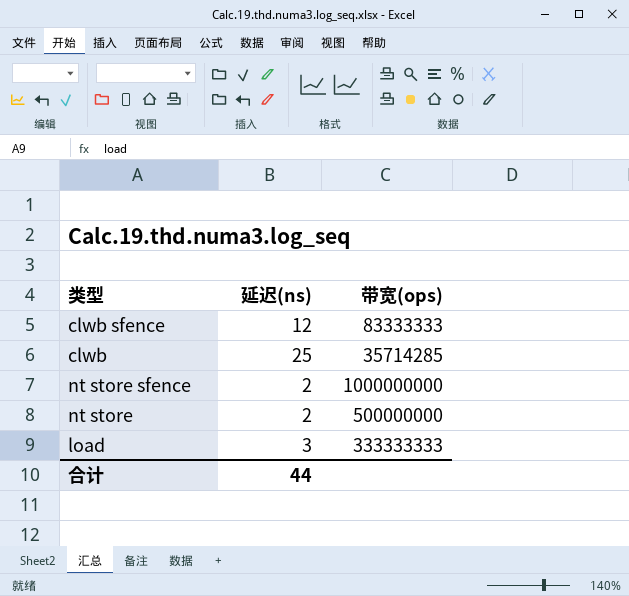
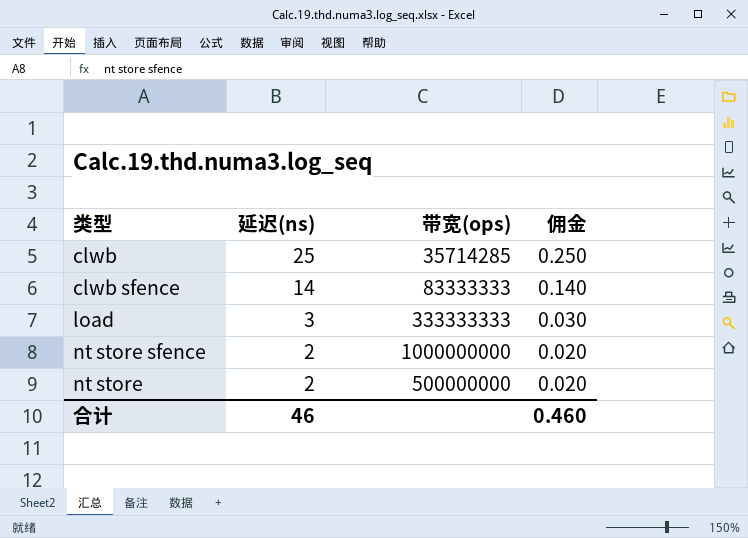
row order: none -> 延迟(ns) descending
column 佣金 | formula: none -> [延迟(ns)] * 0.01
clwb sfence | 延迟(ns): 12 -> 14
合计 | 延迟(ns): 44 -> 46

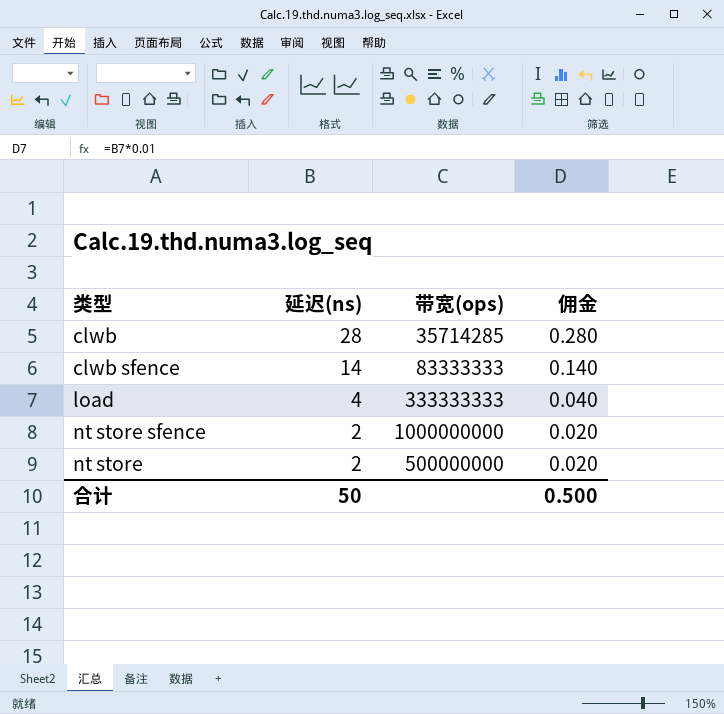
clwb | 延迟(ns): 25 -> 28
clwb | 佣金: 0.250 -> 0.280
load | 延迟(ns): 3 -> 4
load | 佣金: 0.030 -> 0.040
合计 | 延迟(ns): 46 -> 50
合计 | 佣金: 0.460 -> 0.500

